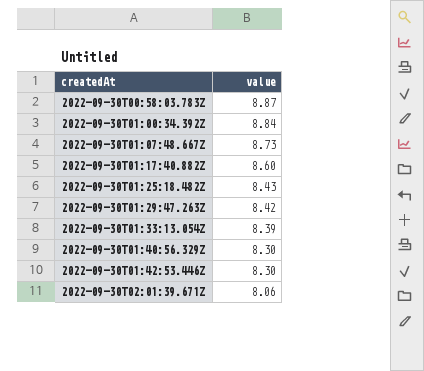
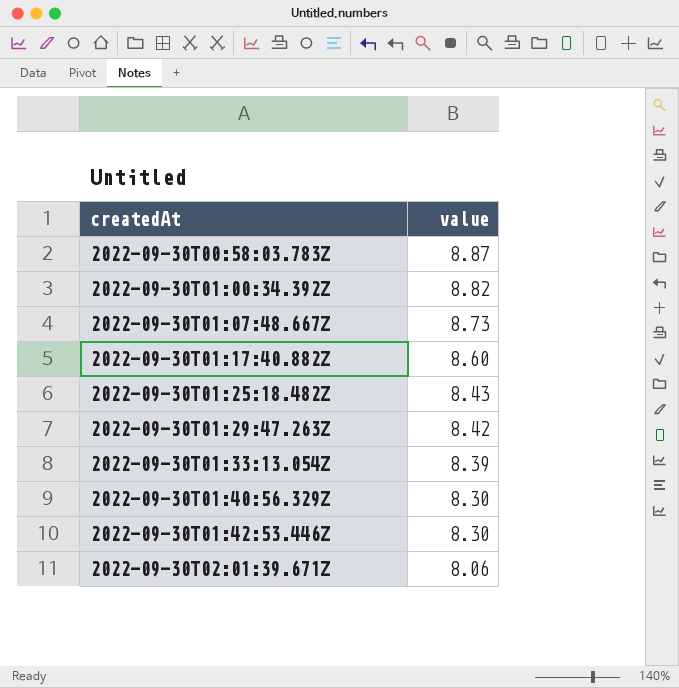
2022-09-30T01:00:34.392Z | value: 8.84 -> 8.82

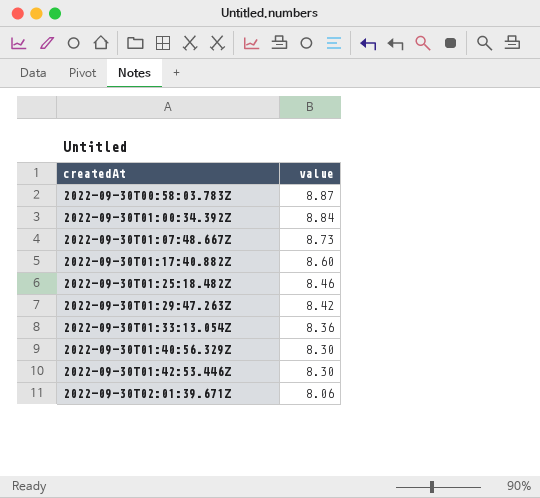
2022-09-30T01:00:34.392Z | value: 8.82 -> 8.84
2022-09-30T01:25:18.482Z | value: 8.43 -> 8.46
2022-09-30T01:33:13.054Z | value: 8.39 -> 8.36

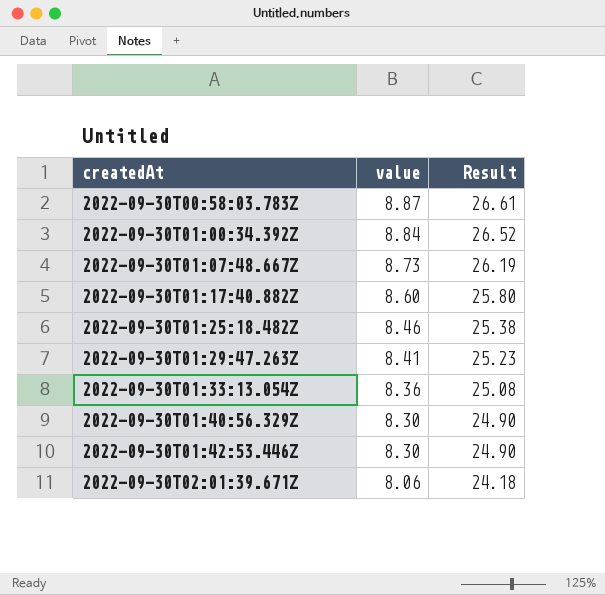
column Result | formula: none -> [value] * 3
2022-09-30T01:29:47.263Z | value: 8.42 -> 8.41

